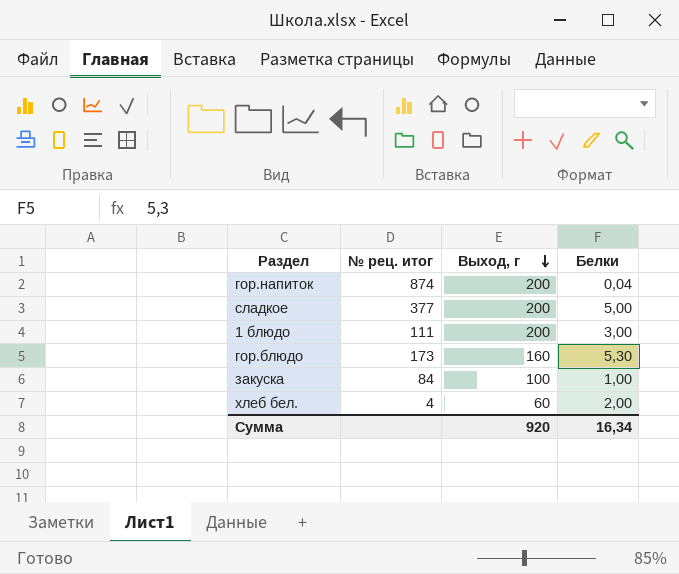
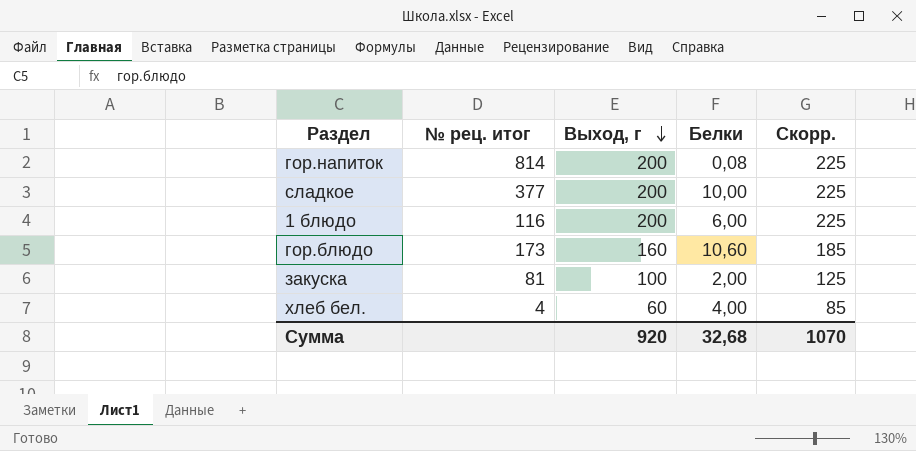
column Скорр. | formula: none -> [Выход, г] + 25
гор.напиток | № рец. итог: 874 -> 814
гор.напиток | Белки: 0,04 -> 0,08
сладкое | Белки: 5,00 -> 10,00
1 блюдо | № рец. итог: 111 -> 116
1 блюдо | Белки: 3,00 -> 6,00
гор.блюдо | Белки: 5,30 -> 10,60
закуска | № рец. итог: 84 -> 81
закуска | Белки: 1,00 -> 2,00
хлеб бел. | Белки: 2,00 -> 4,00
Сумма | Белки: 16,34 -> 32,68

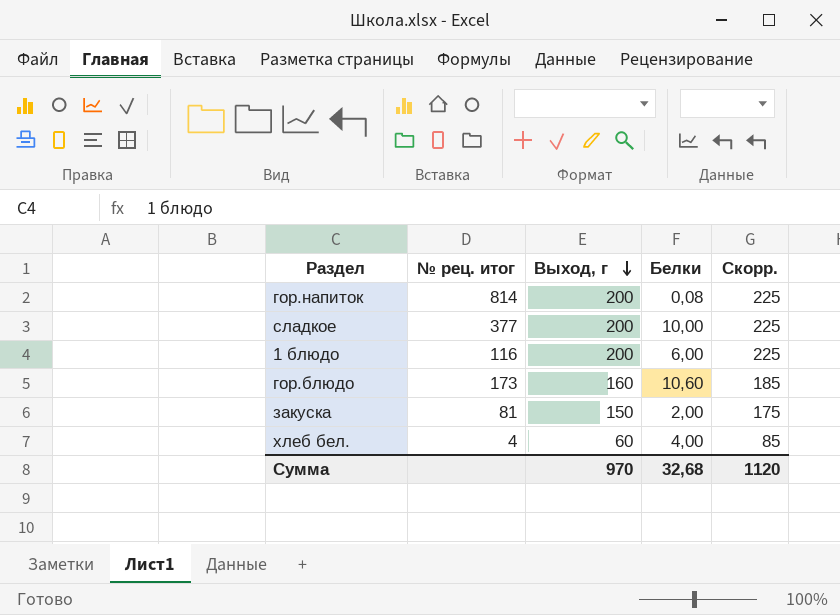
закуска | Выход, г: 100 -> 150
закуска | Скорр.: 125 -> 175
Сумма | Выход, г: 920 -> 970
Сумма | Скорр.: 1070 -> 1120

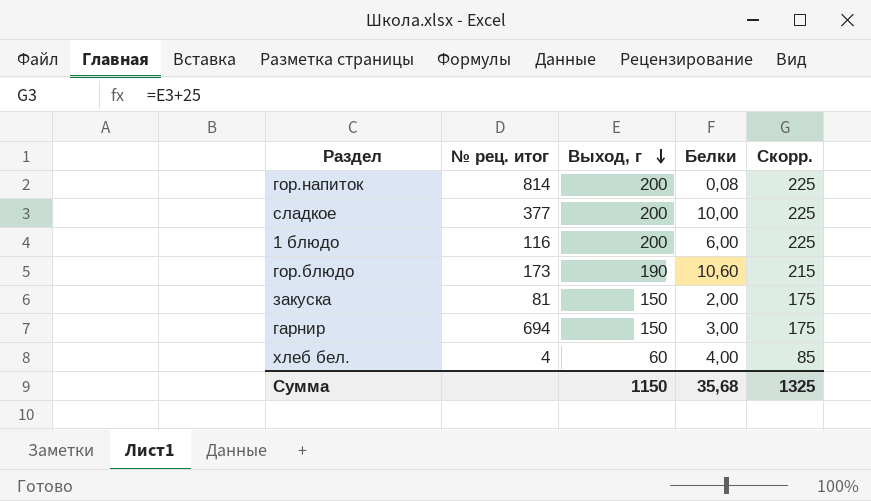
гор.блюдо | Выход, г: 160 -> 190
гор.блюдо | Скорр.: 185 -> 215
row гарнир: none -> 694 | 150 | 3,00 | 175
Сумма | Выход, г: 970 -> 1150
Сумма | Белки: 32,68 -> 35,68
Сумма | Скорр.: 1120 -> 1325

